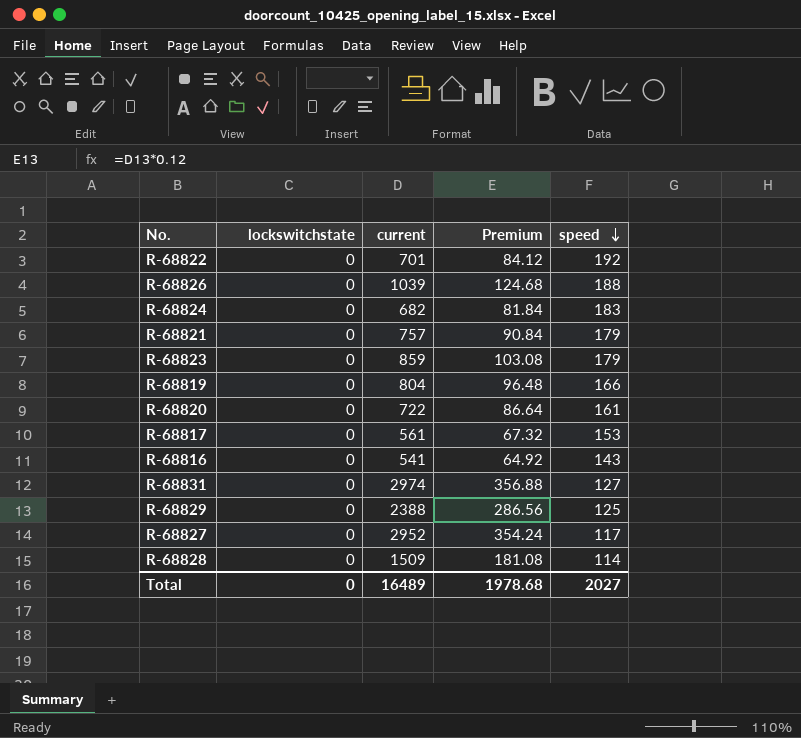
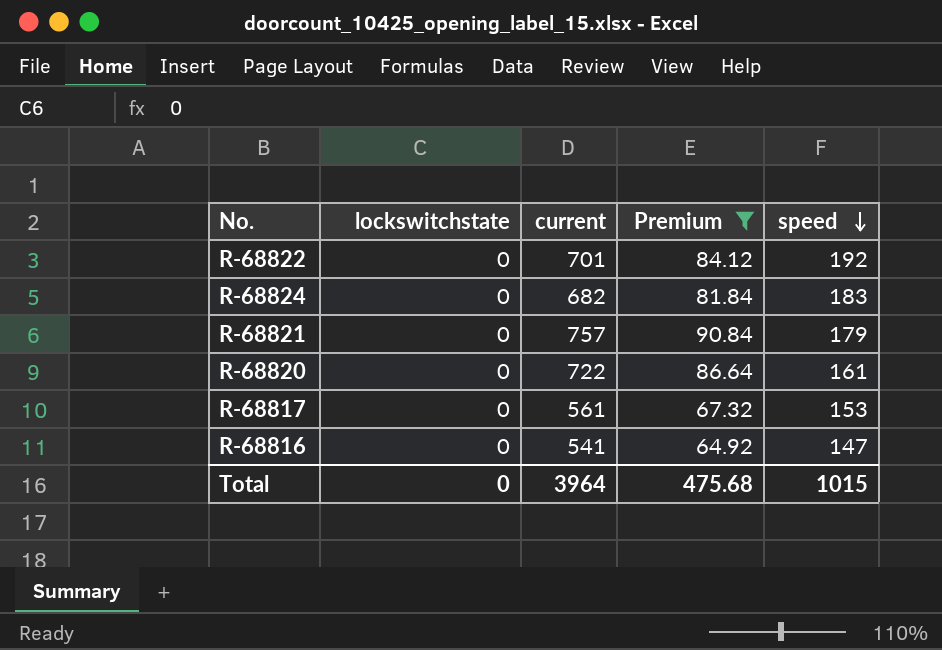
filter: none -> Premium <= 90.84
R-68816 | speed: 143 -> 147
Total | current: 16489 -> 3964
Total | Premium: 1978.68 -> 475.68
Total | speed: 2027 -> 1015

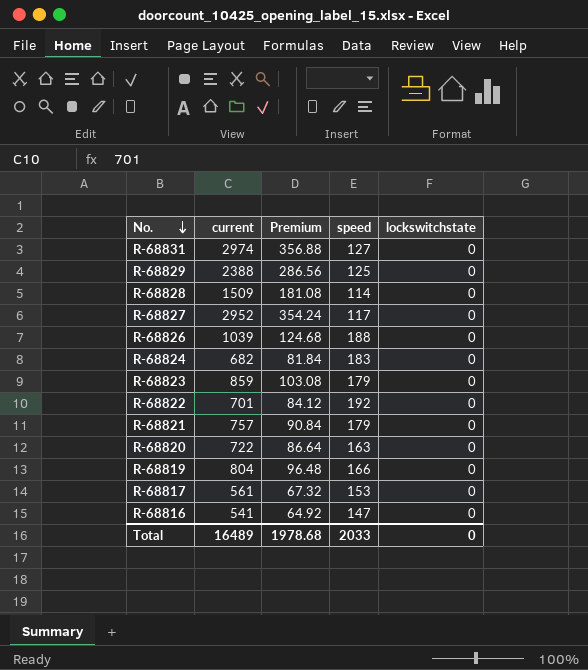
filter: Premium <= 90.84 -> none
row order: speed descending -> No. descending
column lockswitchstate | position: 2 -> 5
R-68820 | speed: 161 -> 163
Total | current: 3964 -> 16489
Total | Premium: 475.68 -> 1978.68
Total | speed: 1015 -> 2033

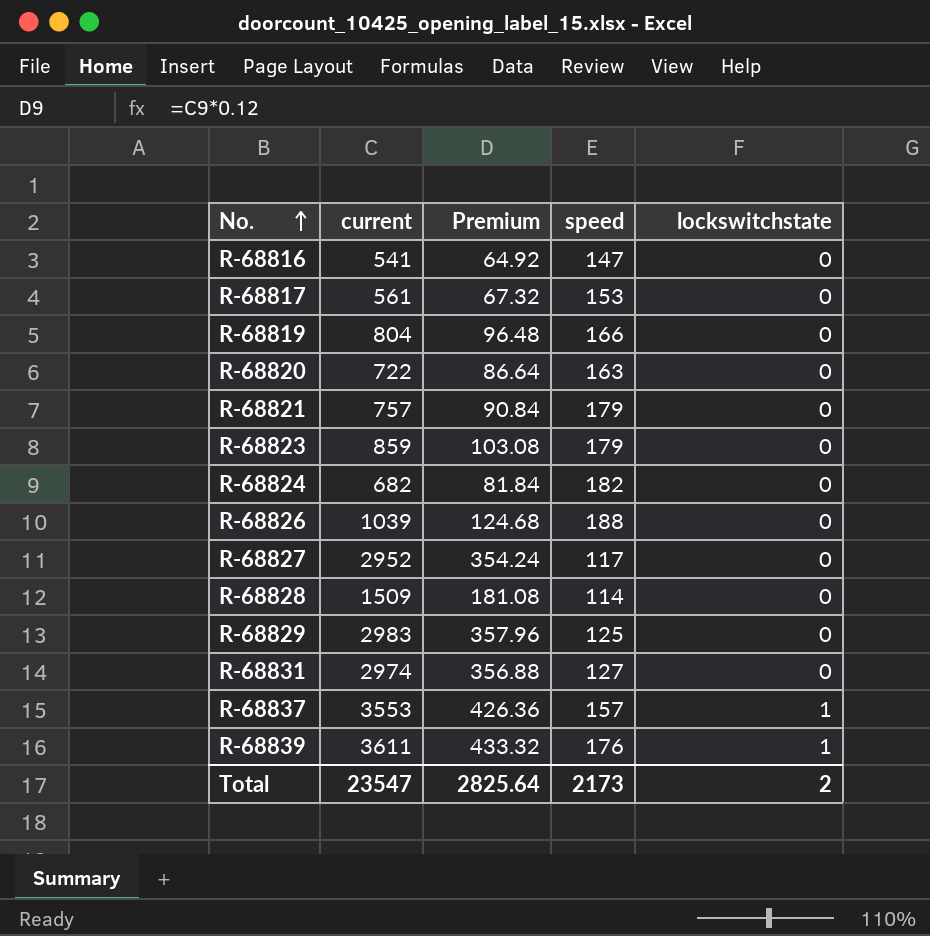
row order: No. descending -> No. ascending
row R-68822: 701 | 84.12 | 192 | 0 -> none
R-68824 | speed: 183 -> 182
R-68829 | current: 2388 -> 2983
R-68829 | Premium: 286.56 -> 357.96
row R-68837: none -> 3553 | 426.36 | 157 | 1
row R-68839: none -> 3611 | 433.32 | 176 | 1
Total | current: 16489 -> 23547
Total | Premium: 1978.68 -> 2825.64
Total | speed: 2033 -> 2173
Total | lockswitchstate: 0 -> 2

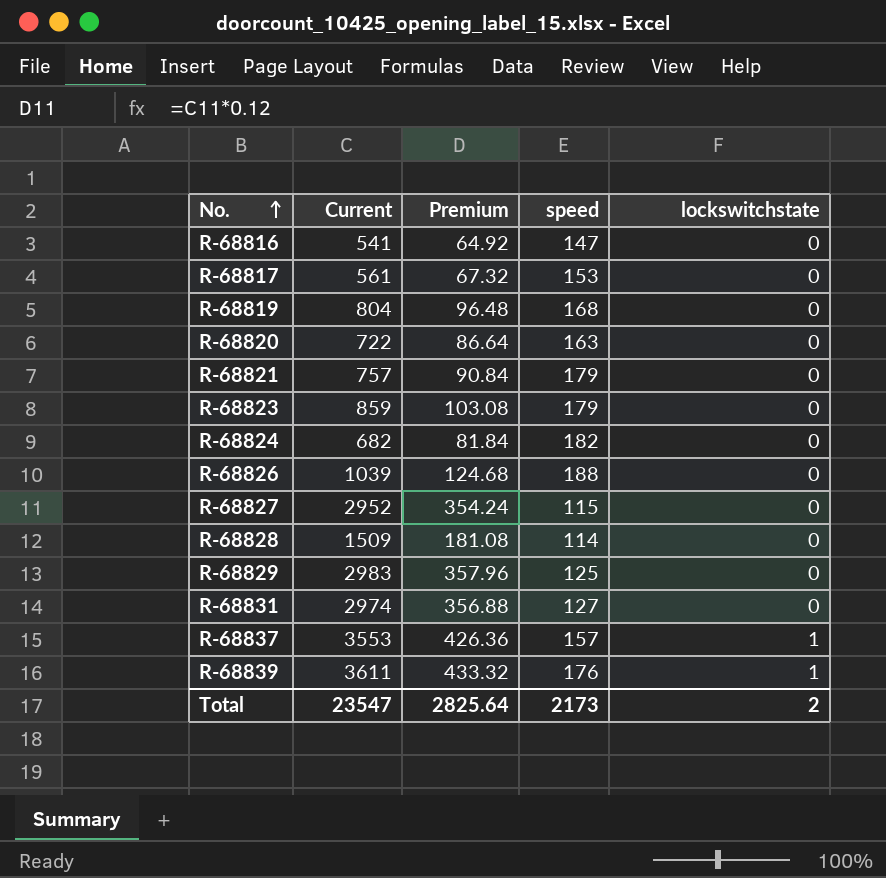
column name: current -> Current
R-68819 | speed: 166 -> 168
R-68827 | speed: 117 -> 115

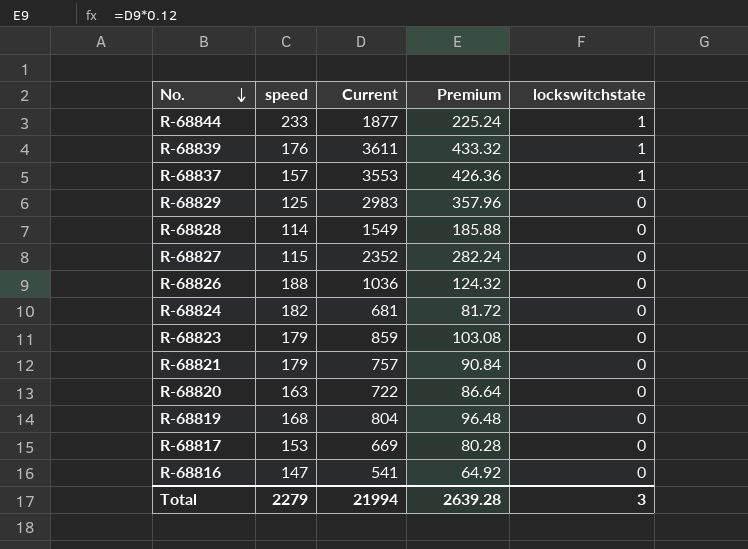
row order: No. ascending -> No. descending
column speed | position: 4 -> 2
row R-68831: 2974 | 356.88 | 127 | 0 -> none
row R-68844: none -> 233 | 1877 | 225.24 | 1
R-68828 | Current: 1509 -> 1549
R-68828 | Premium: 181.08 -> 185.88
R-68827 | Current: 2952 -> 2352
R-68827 | Premium: 354.24 -> 282.24
R-68826 | Current: 1039 -> 1036
R-68826 | Premium: 124.68 -> 124.32
R-68824 | Current: 682 -> 681
R-68824 | Premium: 81.84 -> 81.72
R-68817 | Current: 561 -> 669
R-68817 | Premium: 67.32 -> 80.28
Total | speed: 2173 -> 2279
Total | Current: 23547 -> 21994
Total | Premium: 2825.64 -> 2639.28
Total | lockswitchstate: 2 -> 3

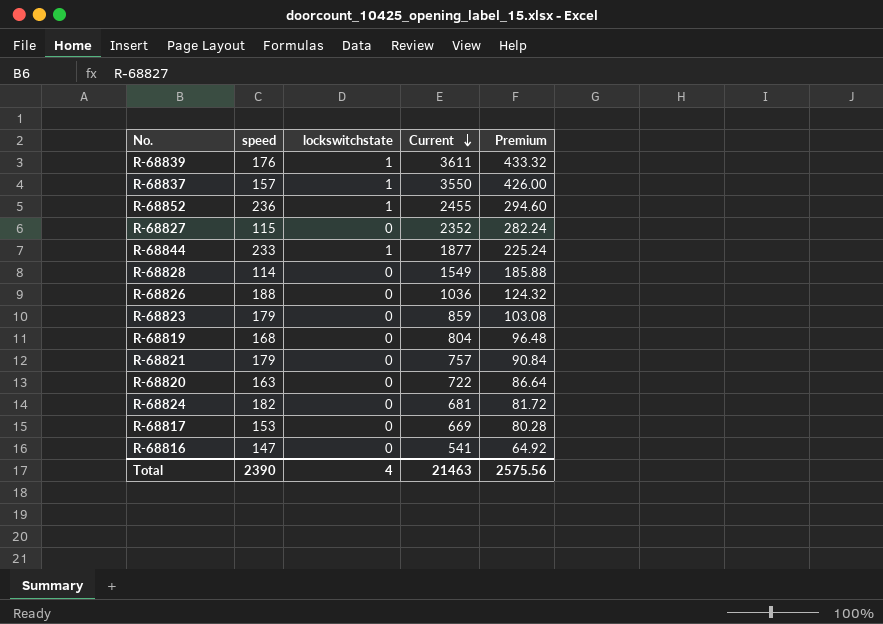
row order: No. descending -> Current descending
column lockswitchstate | position: 5 -> 3
row R-68829: 125 | 2983 | 357.96 | 0 -> none
R-68837 | Current: 3553 -> 3550
R-68837 | Premium: 426.36 -> 426.00
row R-68852: none -> 236 | 1 | 2455 | 294.60
Total | speed: 2279 -> 2390
Total | lockswitchstate: 3 -> 4
Total | Current: 21994 -> 21463
Total | Premium: 2639.28 -> 2575.56

